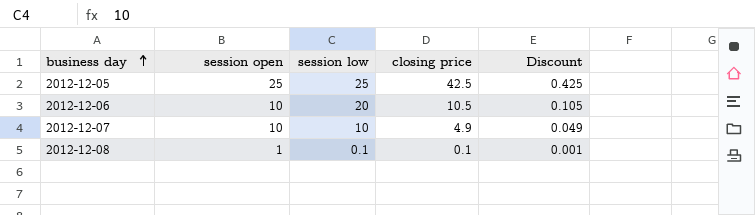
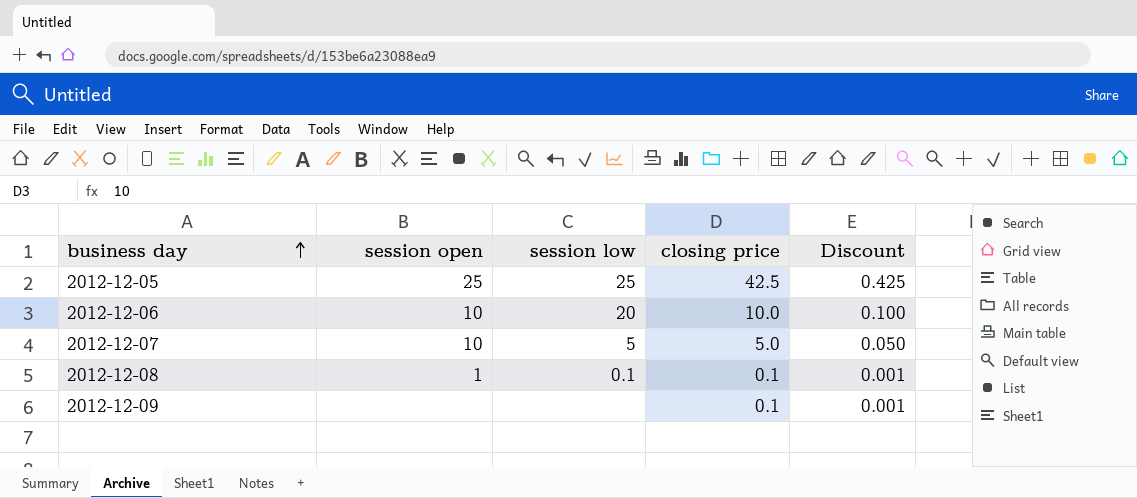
2012-12-06 | closing price: 10.5 -> 10.0
2012-12-06 | Discount: 0.105 -> 0.100
2012-12-07 | session low: 10 -> 5
2012-12-07 | closing price: 4.9 -> 5.0
2012-12-07 | Discount: 0.049 -> 0.050
row 2012-12-09: none -> none | none | 0.1 | 0.001

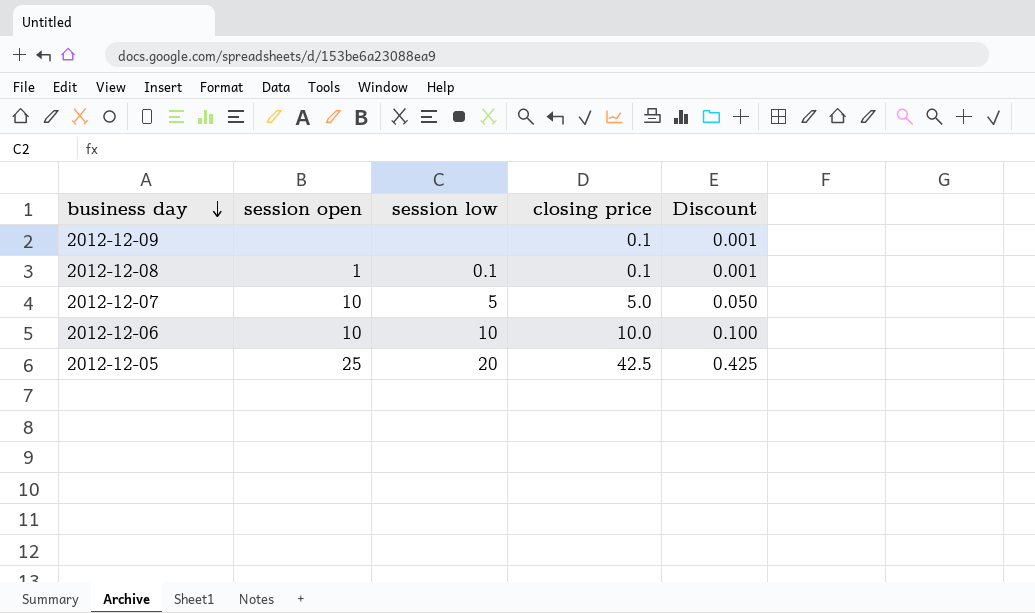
row order: business day ascending -> business day descending
2012-12-06 | session low: 20 -> 10
2012-12-05 | session low: 25 -> 20

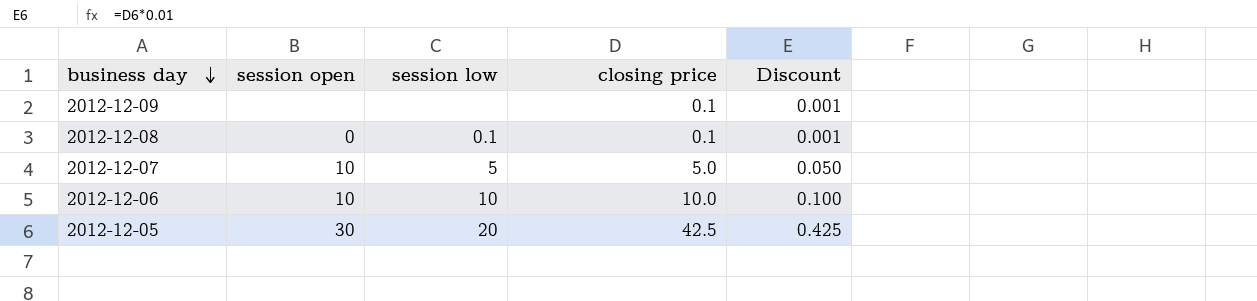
2012-12-08 | session open: 1 -> 0
2012-12-05 | session open: 25 -> 30

